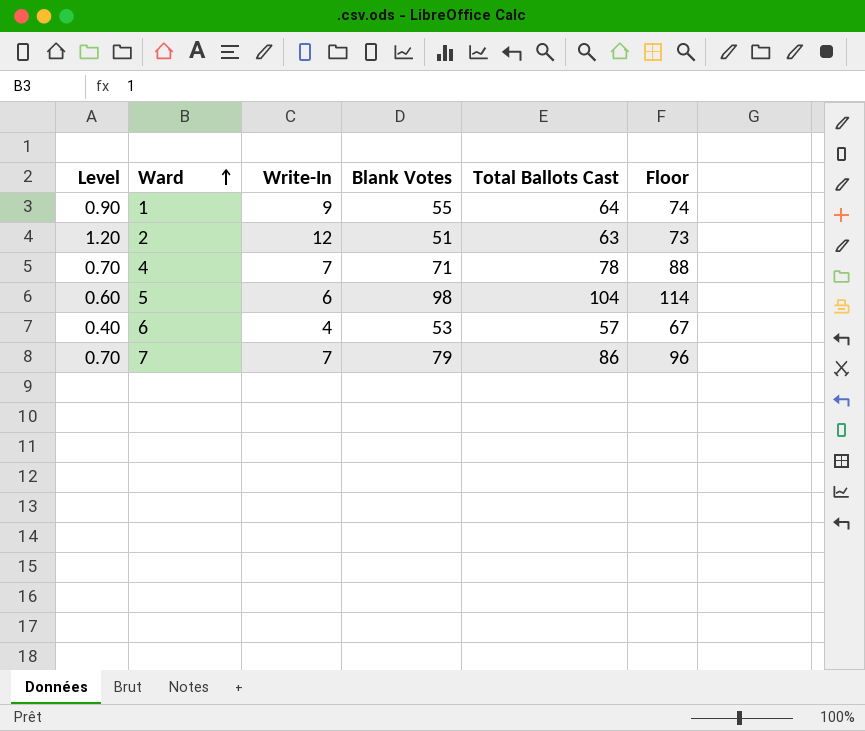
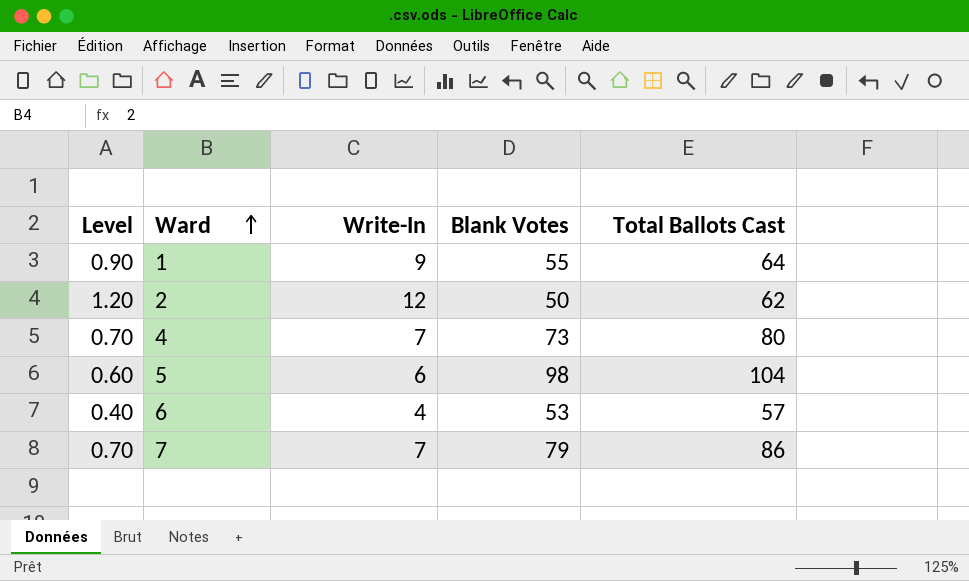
column Floor | formula: [Total Ballots Cast] + 10 -> none
2 | Blank Votes: 51 -> 50
2 | Total Ballots Cast: 63 -> 62
4 | Blank Votes: 71 -> 73
4 | Total Ballots Cast: 78 -> 80

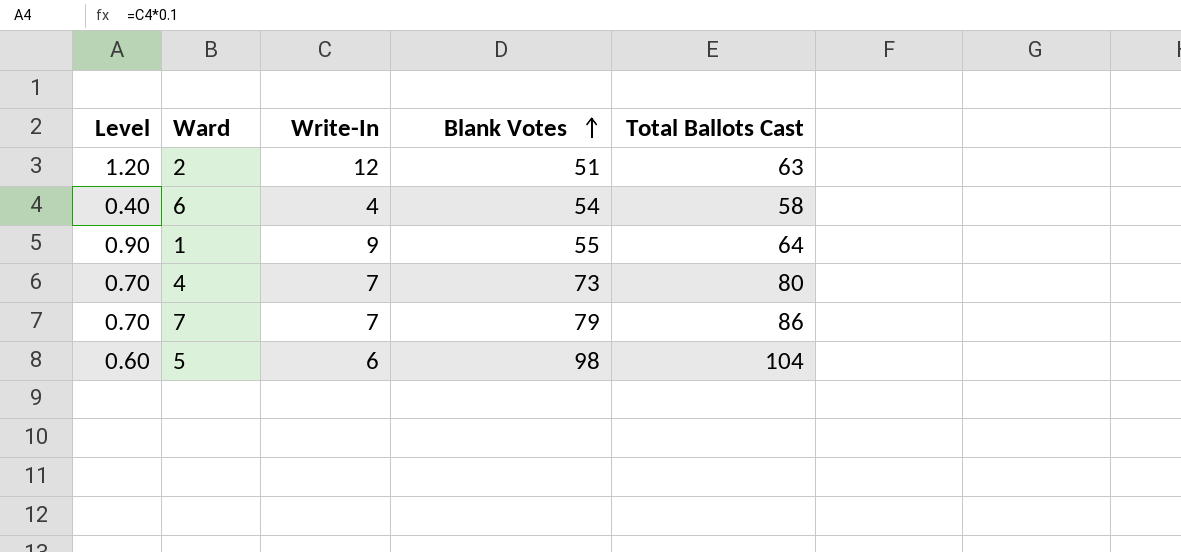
row order: Ward ascending -> Blank Votes ascending
2 | Blank Votes: 50 -> 51
2 | Total Ballots Cast: 62 -> 63
6 | Blank Votes: 53 -> 54
6 | Total Ballots Cast: 57 -> 58

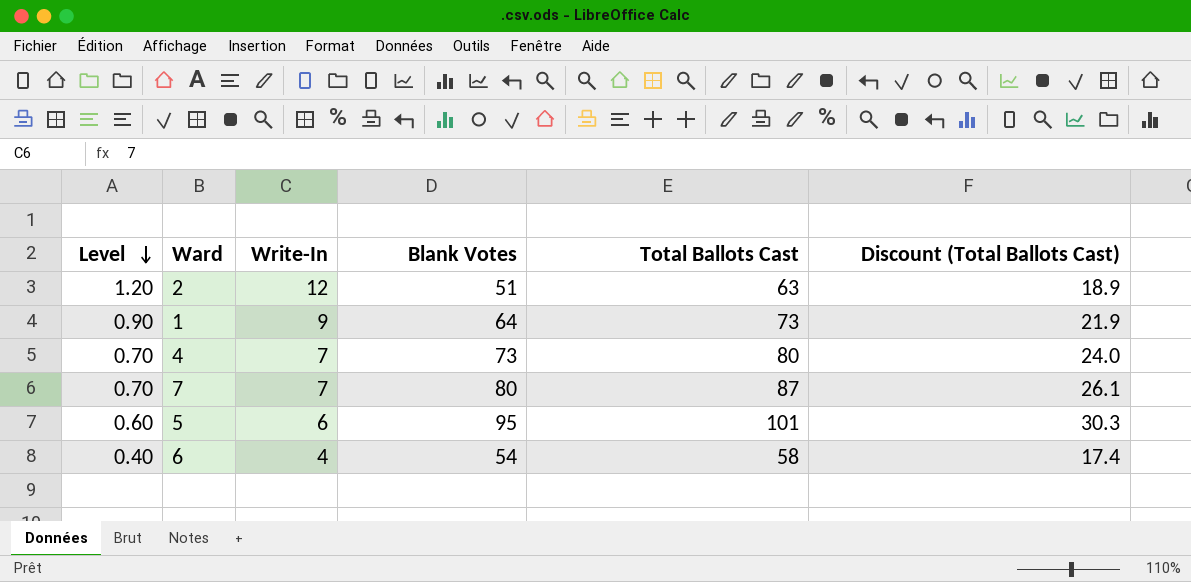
row order: Blank Votes ascending -> Level descending
column Discount (Total Ballots Cast) | formula: none -> [Total Ballots Cast] * 0.3
1 | Blank Votes: 55 -> 64
1 | Total Ballots Cast: 64 -> 73
7 | Blank Votes: 79 -> 80
7 | Total Ballots Cast: 86 -> 87
5 | Blank Votes: 98 -> 95
5 | Total Ballots Cast: 104 -> 101

